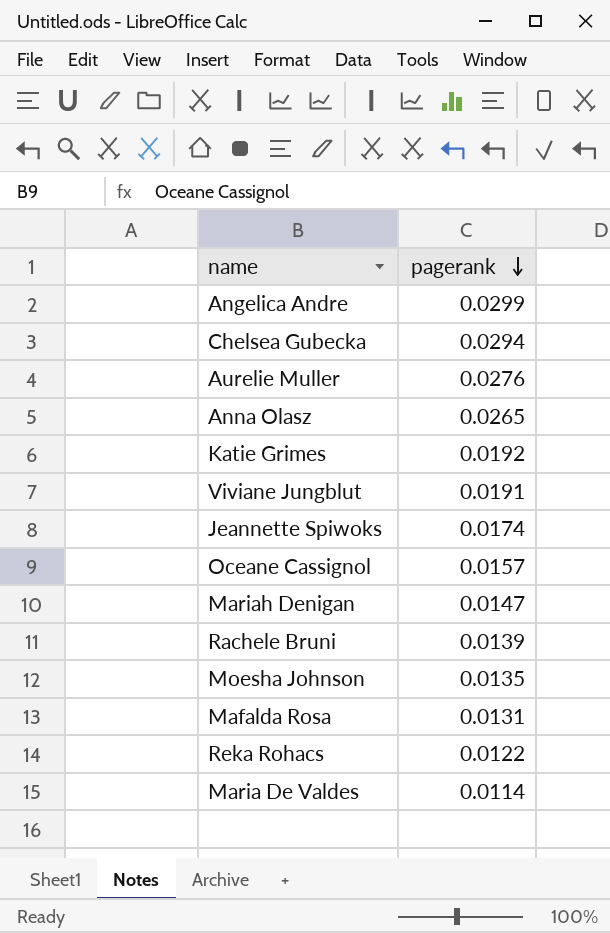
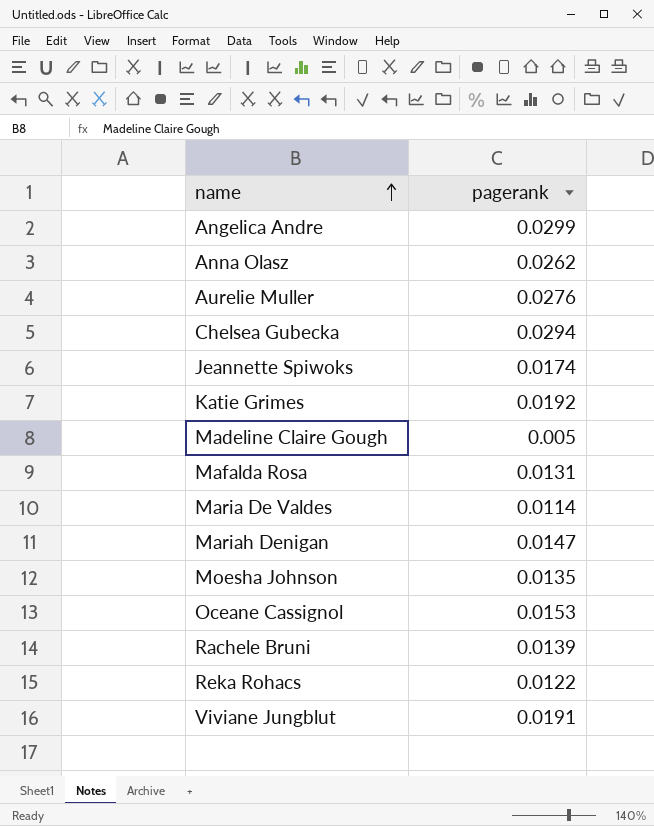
row order: pagerank descending -> name ascending
Anna Olasz | pagerank: 0.0265 -> 0.0262
row Madeline Claire Gough: none -> 0.005
Oceane Cassignol | pagerank: 0.0157 -> 0.0153

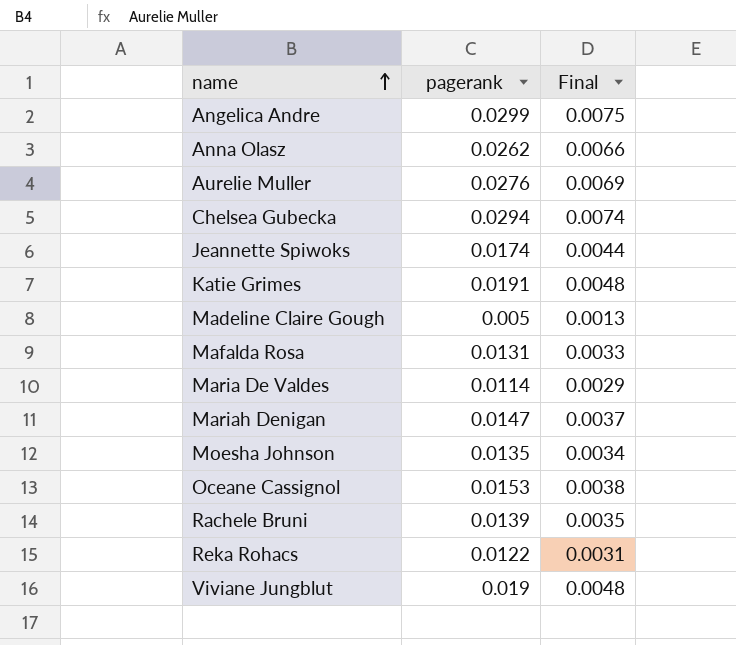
column Final | formula: none -> [pagerank] * 0.25
Katie Grimes | pagerank: 0.0192 -> 0.0191
Viviane Jungblut | pagerank: 0.0191 -> 0.019

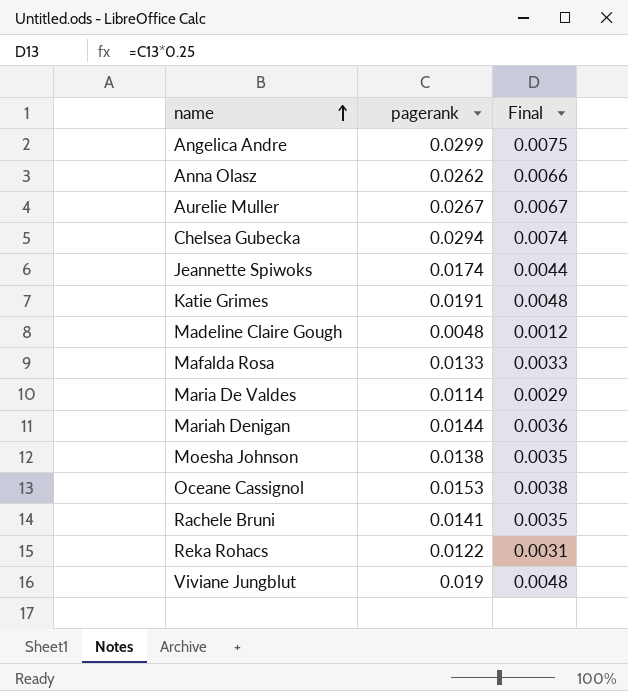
Aurelie Muller | pagerank: 0.0276 -> 0.0267
Aurelie Muller | Final: 0.0069 -> 0.0067
Madeline Claire Gough | pagerank: 0.005 -> 0.0048
Madeline Claire Gough | Final: 0.0013 -> 0.0012
Mafalda Rosa | pagerank: 0.0131 -> 0.0133
Mariah Denigan | pagerank: 0.0147 -> 0.0144
Mariah Denigan | Final: 0.0037 -> 0.0036
Moesha Johnson | pagerank: 0.0135 -> 0.0138
Moesha Johnson | Final: 0.0034 -> 0.0035
Rachele Bruni | pagerank: 0.0139 -> 0.0141

